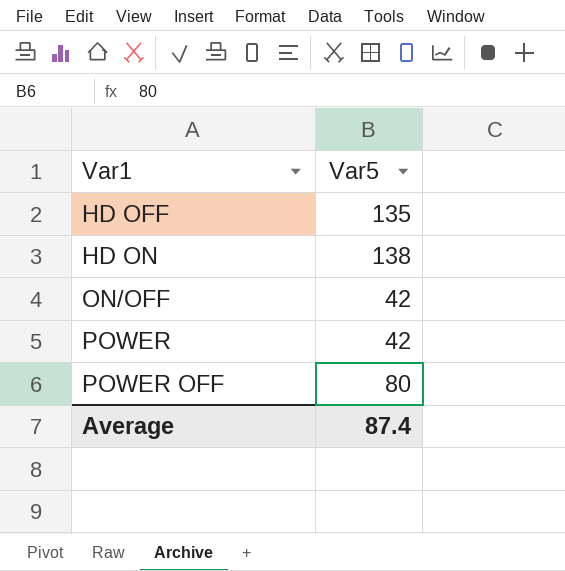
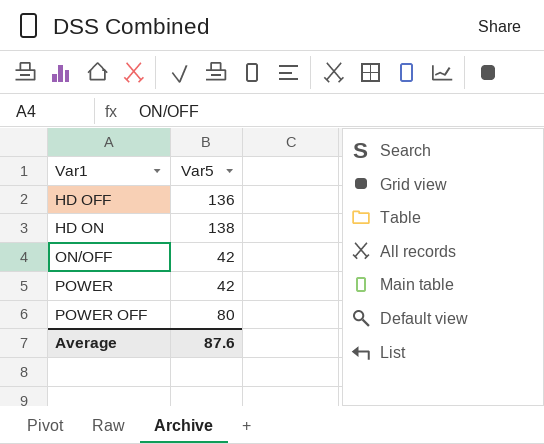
HD OFF | Var5: 135 -> 136
Average | Var5: 87.4 -> 87.6

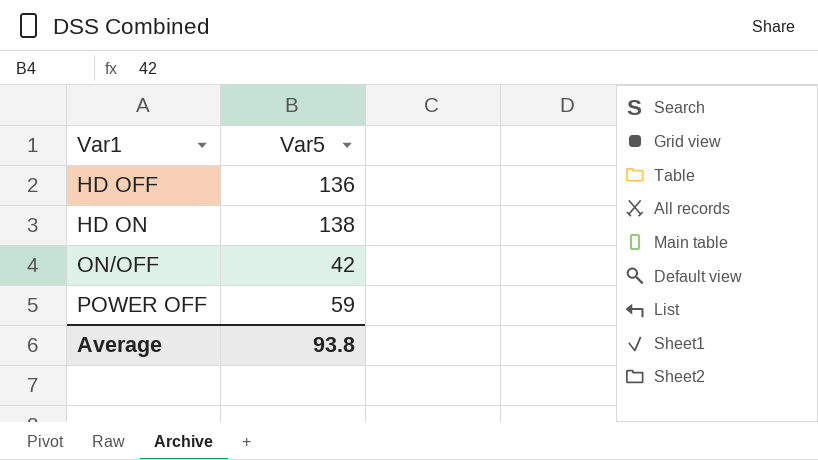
row POWER: 42 -> none
POWER OFF | Var5: 80 -> 59
Average | Var5: 87.6 -> 93.8

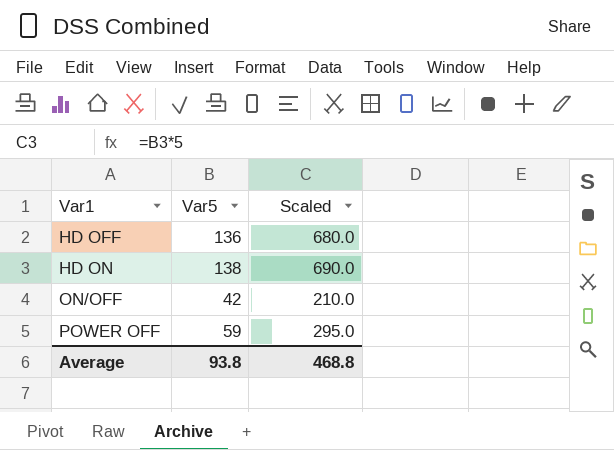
column Scaled | formula: none -> [Var5] * 5

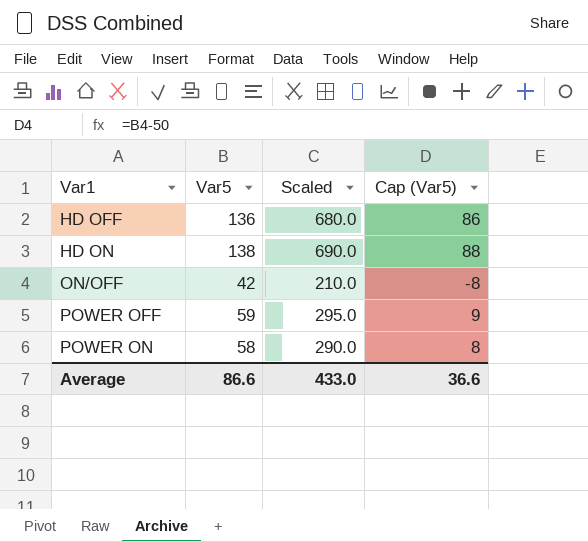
column Cap (Var5) | formula: none -> [Var5] - 50
row POWER ON: none -> 58 | 290.0 | 8
Average | Var5: 93.8 -> 86.6
Average | Scaled: 468.8 -> 433.0

